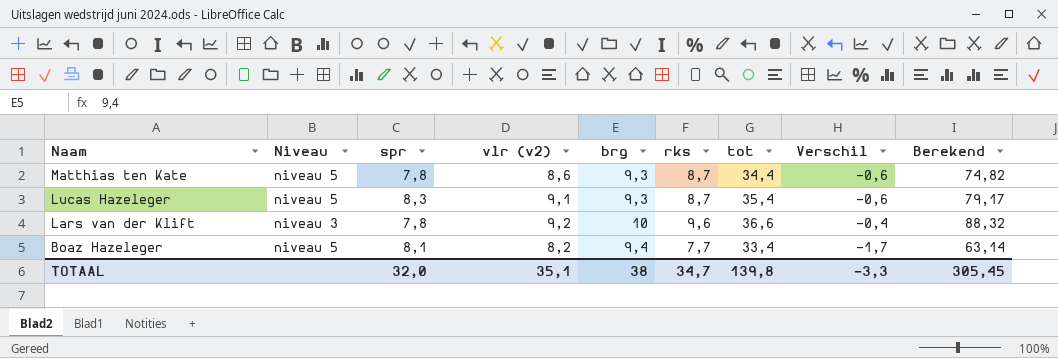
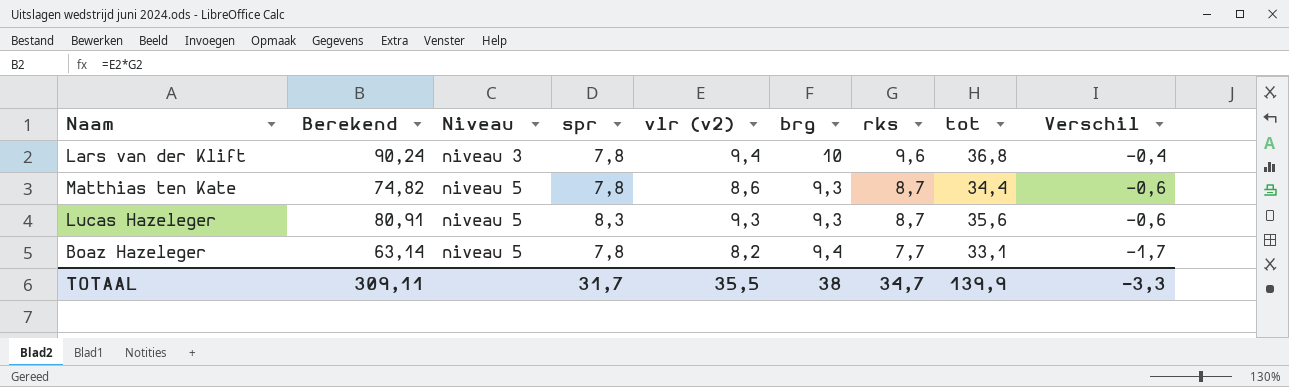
row order: Naam descending -> Niveau ascending
column Berekend | position: 9 -> 2
Lars van der Klift | Berekend: 88,32 -> 90,24
Lars van der Klift | vlr (v2): 9,2 -> 9,4
Lars van der Klift | tot: 36,6 -> 36,8
Lucas Hazeleger | Berekend: 79,17 -> 80,91
Lucas Hazeleger | vlr (v2): 9,1 -> 9,3
Lucas Hazeleger | tot: 35,4 -> 35,6
Boaz Hazeleger | spr: 8,1 -> 7,8
Boaz Hazeleger | tot: 33,4 -> 33,1
TOTAAL | Berekend: 305,45 -> 309,11
TOTAAL | spr: 32,0 -> 31,7
TOTAAL | vlr (v2): 35,1 -> 35,5
TOTAAL | tot: 139,8 -> 139,9

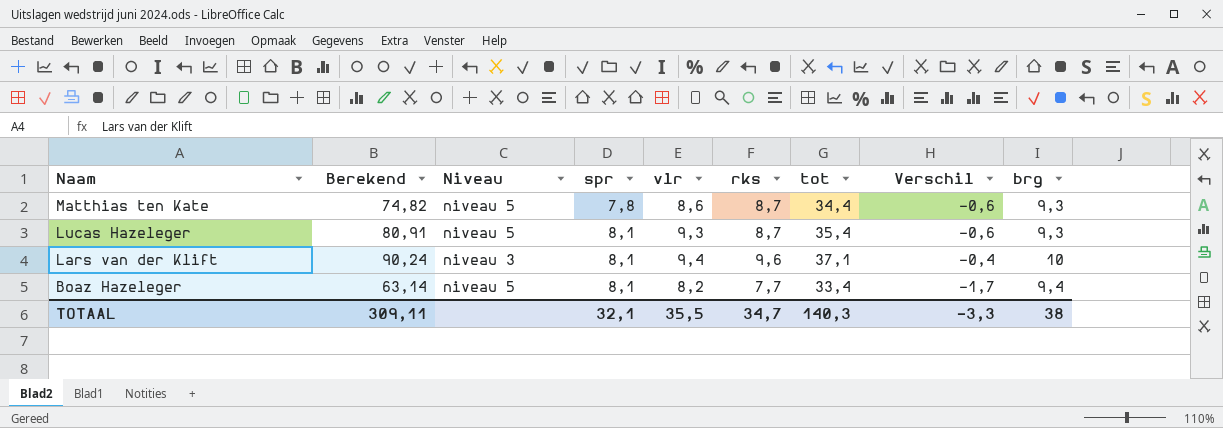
row order: Niveau ascending -> Naam descending
column name: vlr (v2) -> vlr
column brg | position: 6 -> 9
Lucas Hazeleger | spr: 8,3 -> 8,1
Lucas Hazeleger | tot: 35,6 -> 35,4
Lars van der Klift | spr: 7,8 -> 8,1
Lars van der Klift | tot: 36,8 -> 37,1
Boaz Hazeleger | spr: 7,8 -> 8,1
Boaz Hazeleger | tot: 33,1 -> 33,4
TOTAAL | spr: 31,7 -> 32,1
TOTAAL | tot: 139,9 -> 140,3

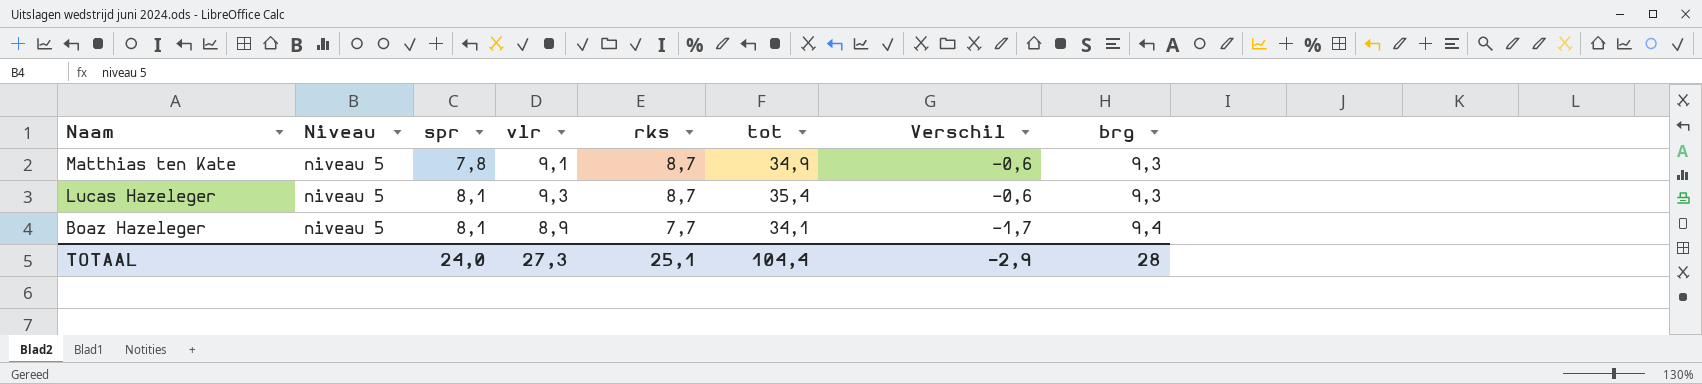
column Berekend | formula: [vlr] * [rks] -> none
row Lars van der Klift: 90,24 | niveau 3 | 8,1 | 9,4 | 9,6 | 37,1 | -0,4 | 10 -> none
Matthias ten Kate | vlr: 8,6 -> 9,1
Matthias ten Kate | tot: 34,4 -> 34,9
Boaz Hazeleger | vlr: 8,2 -> 8,9
Boaz Hazeleger | tot: 33,4 -> 34,1
TOTAAL | spr: 32,1 -> 24,0
TOTAAL | vlr: 35,5 -> 27,3
TOTAAL | rks: 34,7 -> 25,1
TOTAAL | tot: 140,3 -> 104,4
TOTAAL | Verschil: -3,3 -> -2,9
TOTAAL | brg: 38 -> 28

